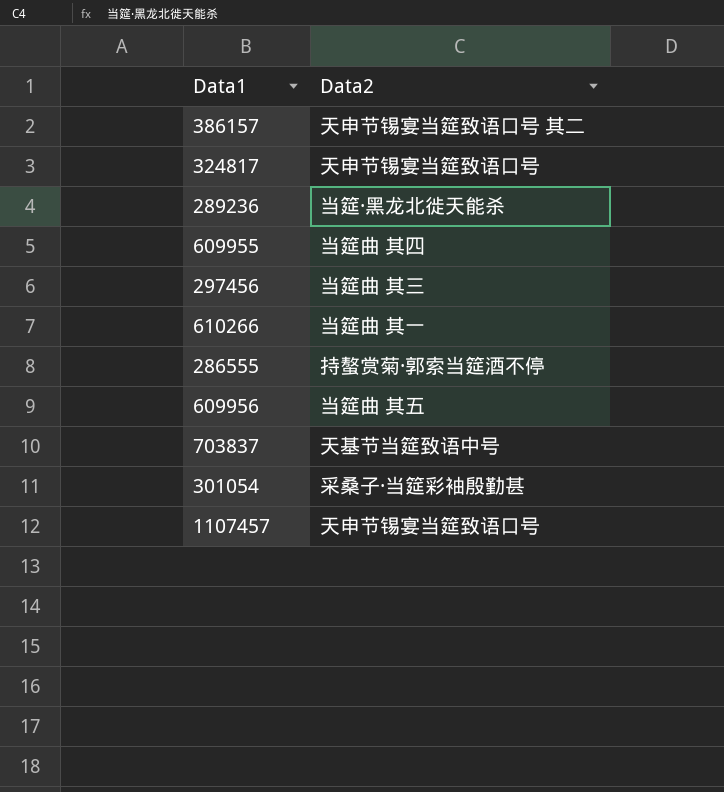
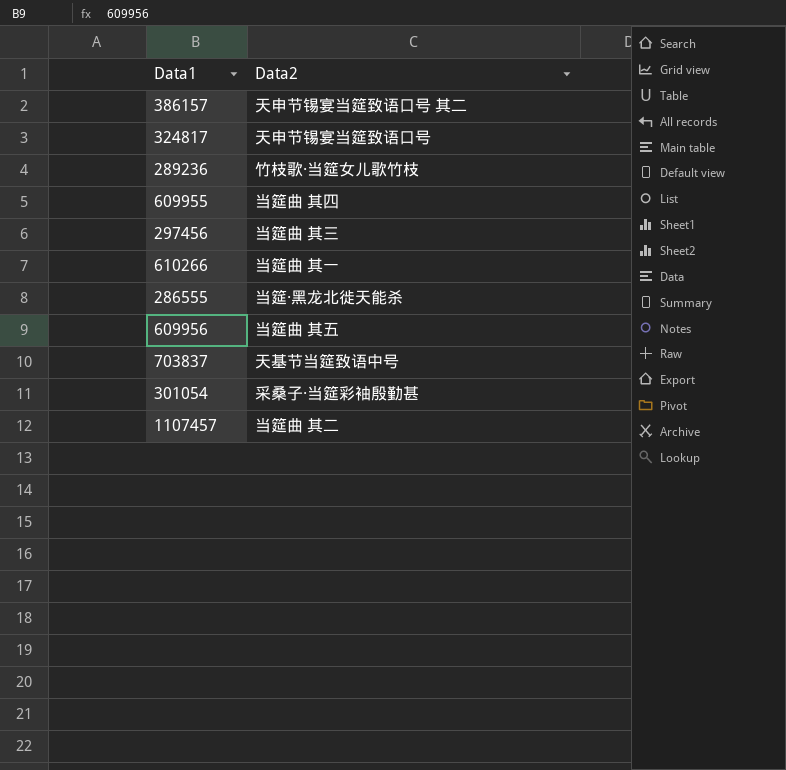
289236 | Data2: 当筵·黑龙北徙天能杀 -> 竹枝歌·当筵女儿歌竹枝
286555 | Data2: 持螯赏菊·郭索当筵酒不停 -> 当筵·黑龙北徙天能杀
1107457 | Data2: 天申节锡宴当筵致语口号 -> 当筵曲 其二

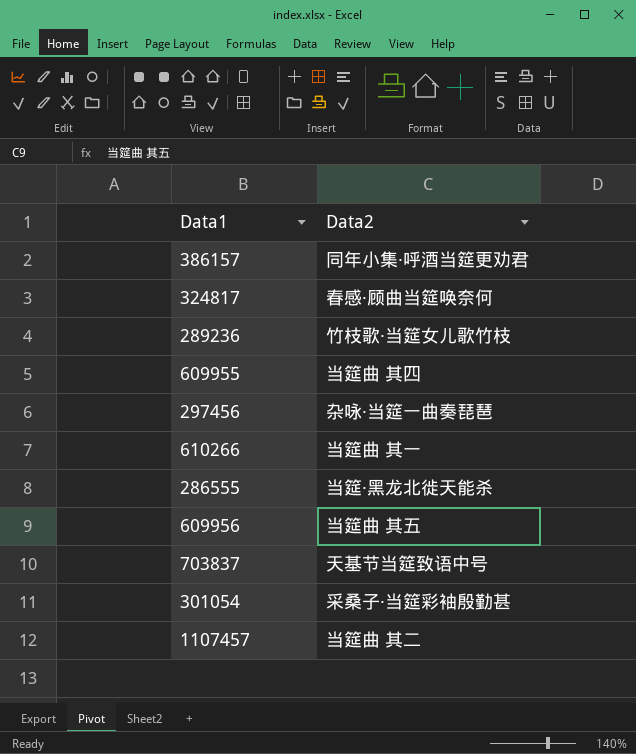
386157 | Data2: 天申节锡宴当筵致语口号 其二 -> 同年小集·呼酒当筵更劝君
324817 | Data2: 天申节锡宴当筵致语口号 -> 春感·顾曲当筵唤奈何
297456 | Data2: 当筵曲 其三 -> 杂咏·当筵一曲奏琵琶

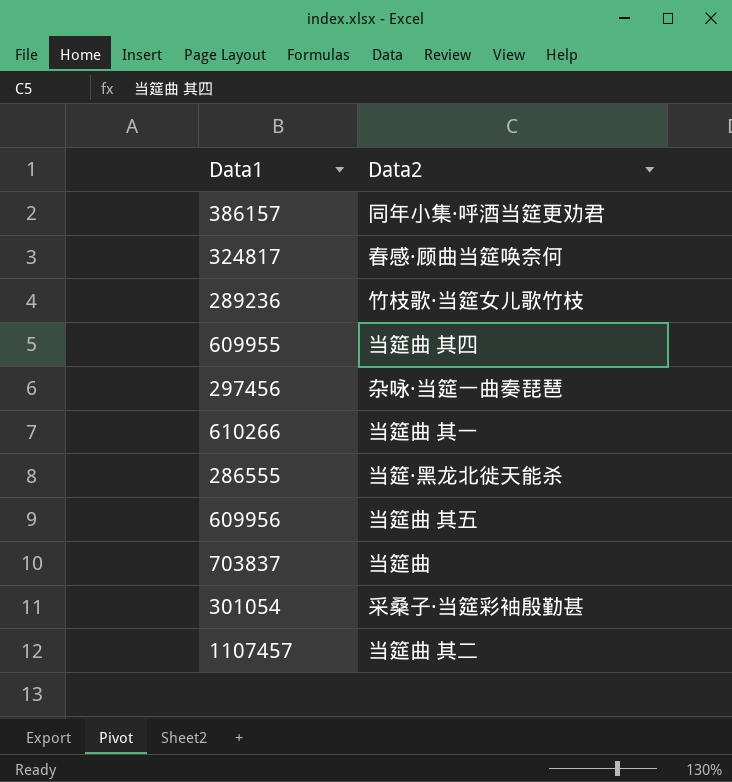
703837 | Data2: 天基节当筵致语中号 -> 当筵曲

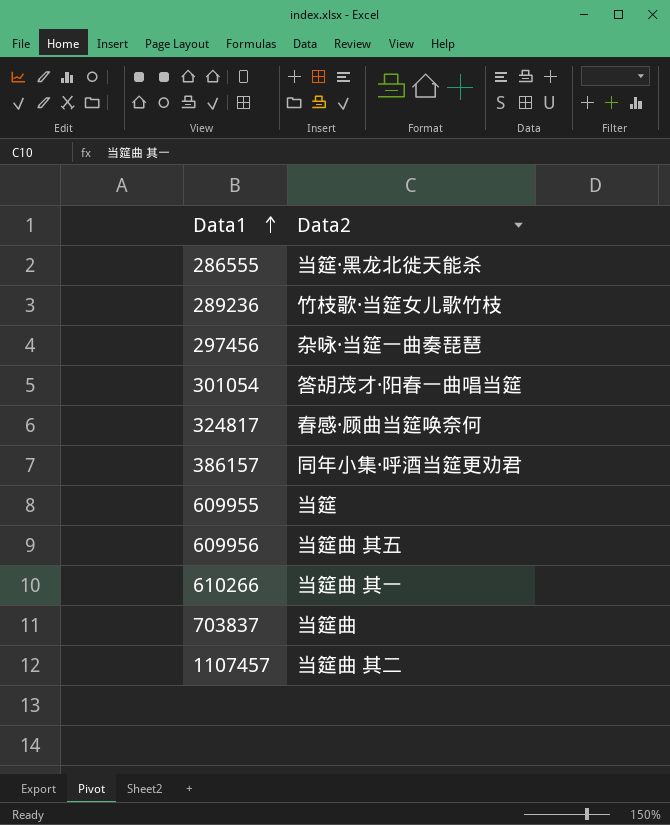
row order: none -> Data1 ascending
301054 | Data2: 采桑子·当筵彩袖殷勤甚 -> 答胡茂才·阳春一曲唱当筵
609955 | Data2: 当筵曲 其四 -> 当筵

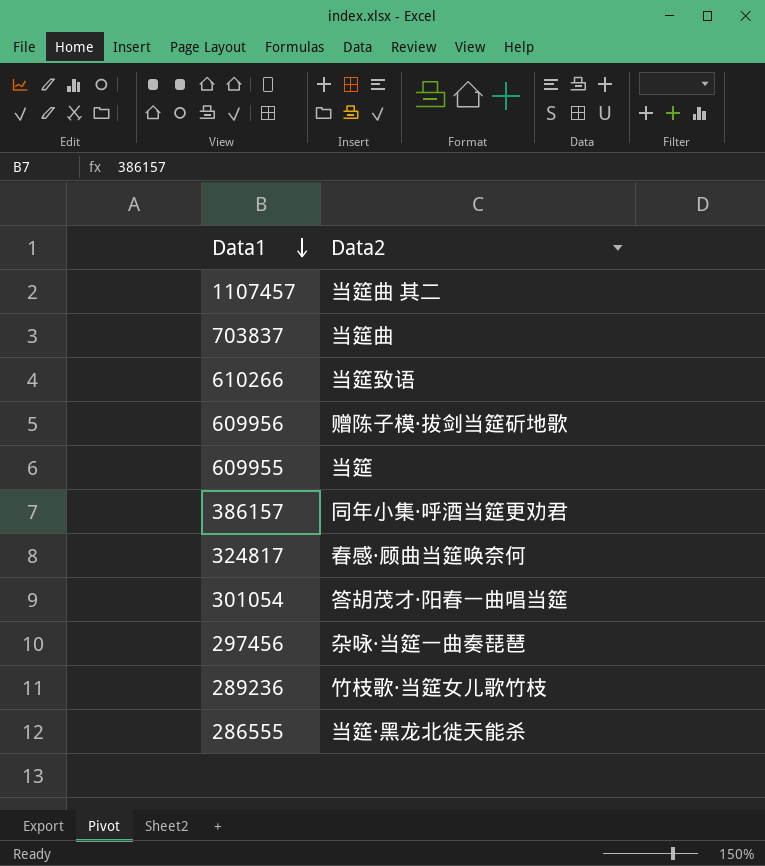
row order: Data1 ascending -> Data1 descending
610266 | Data2: 当筵曲 其一 -> 当筵致语
609956 | Data2: 当筵曲 其五 -> 赠陈子模·拔剑当筵斫地歌

